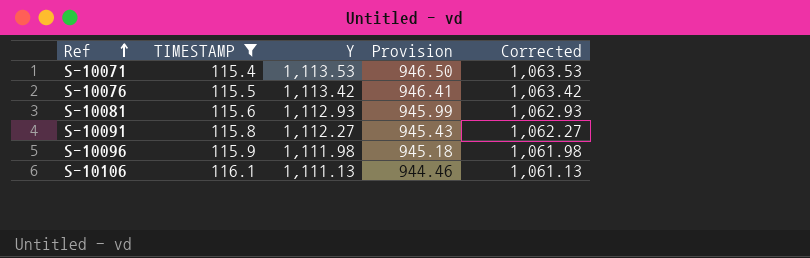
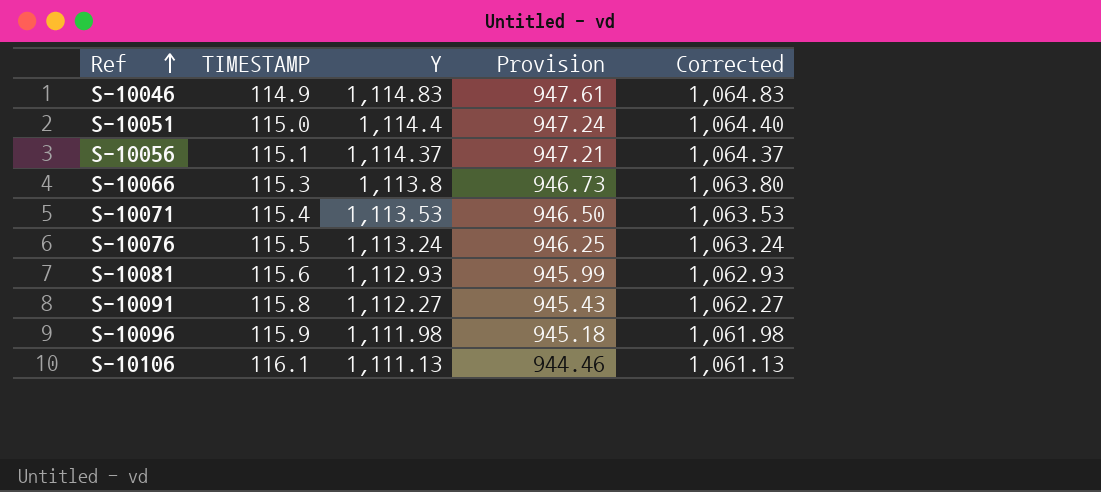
filter: TIMESTAMP >= 115.4 -> none
S-10076 | Y: 1,113.42 -> 1,113.24
S-10076 | Provision: 946.41 -> 946.25
S-10076 | Corrected: 1,063.42 -> 1,063.24

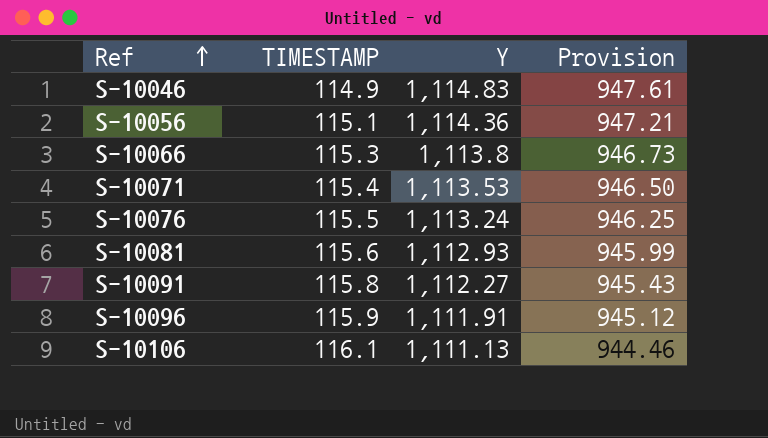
column Corrected | formula: [Y] - 50 -> none
row S-10051: 115.0 | 1,114.4 | 947.24 | 1,064.40 -> none
S-10056 | Y: 1,114.37 -> 1,114.36
S-10096 | Y: 1,111.98 -> 1,111.91
S-10096 | Provision: 945.18 -> 945.12

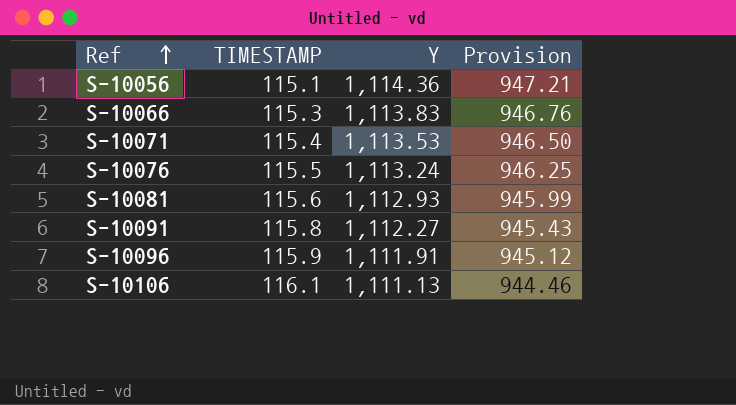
row S-10046: 114.9 | 1,114.83 | 947.61 -> none
S-10066 | Y: 1,113.8 -> 1,113.83
S-10066 | Provision: 946.73 -> 946.76

